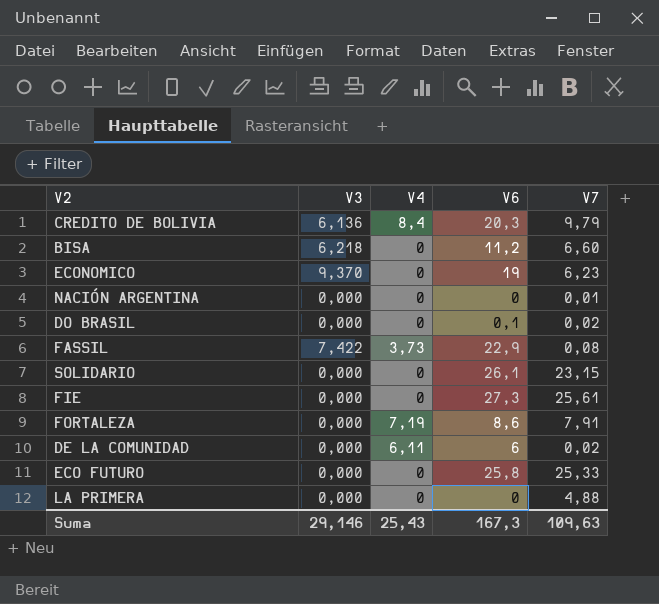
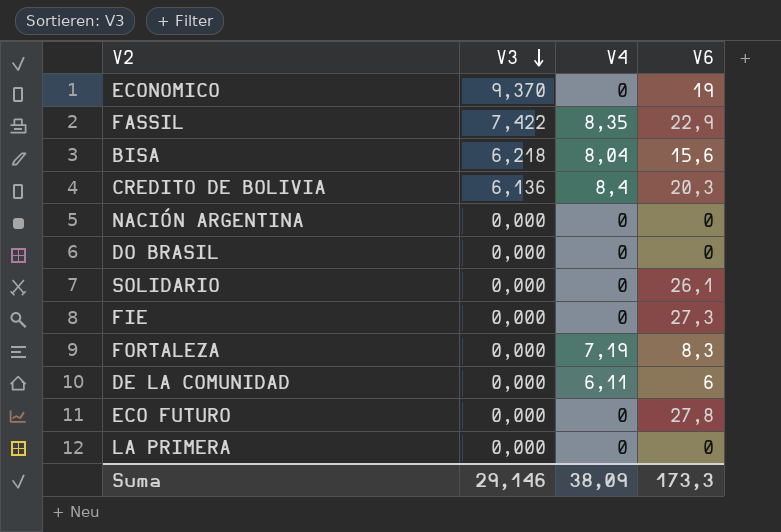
row order: none -> V3 descending
column V7 | position: 5 -> none
FASSIL | V4: 3,73 -> 8,35
BISA | V4: 0 -> 8,04
BISA | V6: 11,2 -> 15,6
DO BRASIL | V6: 0,1 -> 0
FORTALEZA | V6: 8,6 -> 8,3
ECO FUTURO | V6: 25,8 -> 27,8
Suma | V4: 25,43 -> 38,09
Suma | V6: 167,3 -> 173,3

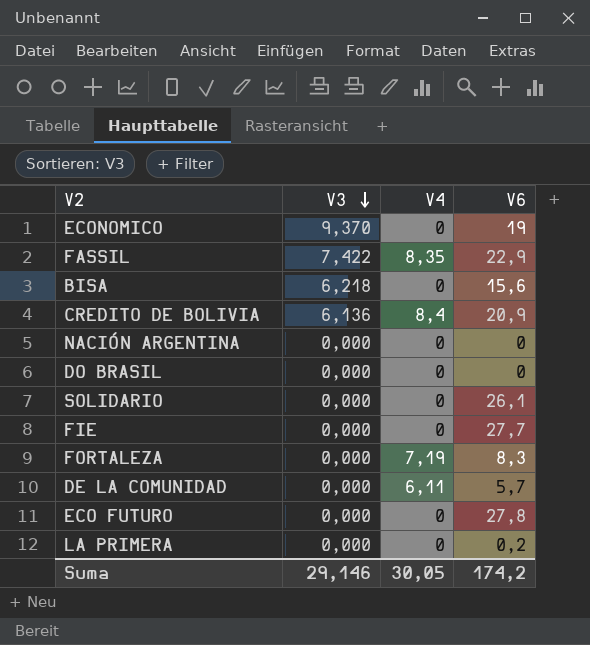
BISA | V4: 8,04 -> 0
CREDITO DE BOLIVIA | V6: 20,3 -> 20,9
FIE | V6: 27,3 -> 27,7
DE LA COMUNIDAD | V6: 6 -> 5,7
LA PRIMERA | V6: 0 -> 0,2
Suma | V4: 38,09 -> 30,05
Suma | V6: 173,3 -> 174,2

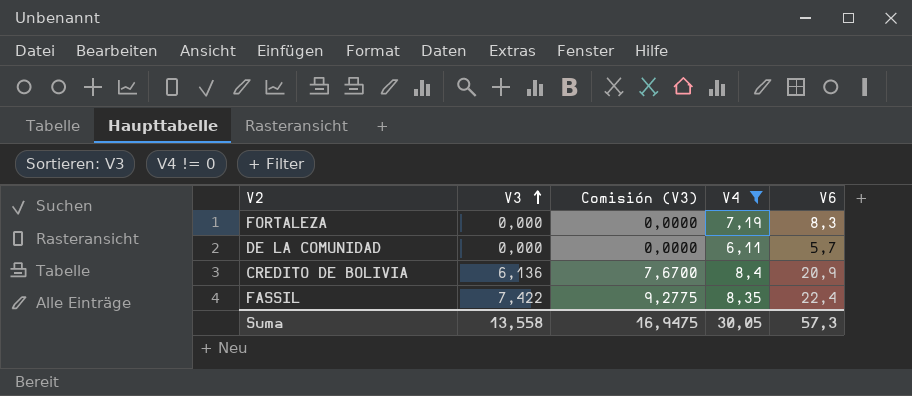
filter: none -> V4 != 0
row order: V3 descending -> V3 ascending
column Comisión (V3) | formula: none -> [V3] * 1,25
FASSIL | V6: 22,9 -> 22,4
Suma | V3: 29,146 -> 13,558
Suma | V6: 174,2 -> 57,3

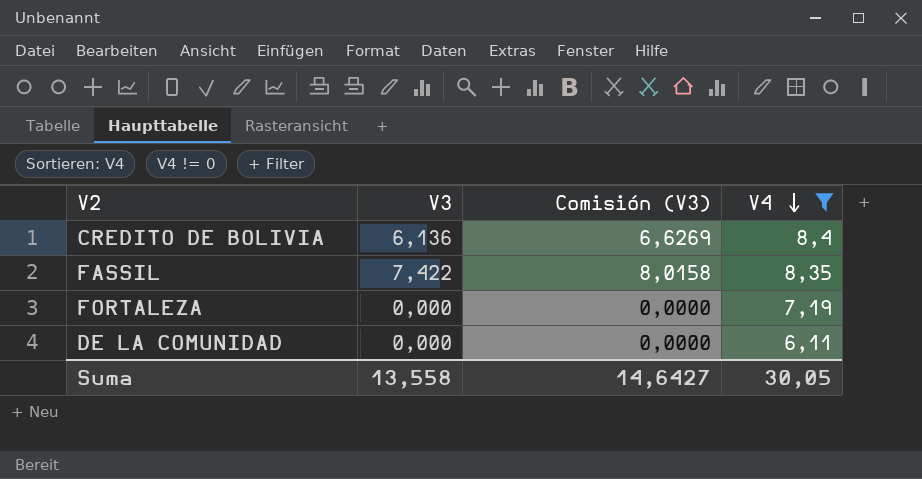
row order: V3 ascending -> V4 descending
column V6 | position: 5 -> none
column Comisión (V3) | formula: [V3] * 1,25 -> [V3] * 1,08
Suma | Comisión (V3): 16,9475 -> 14,6427

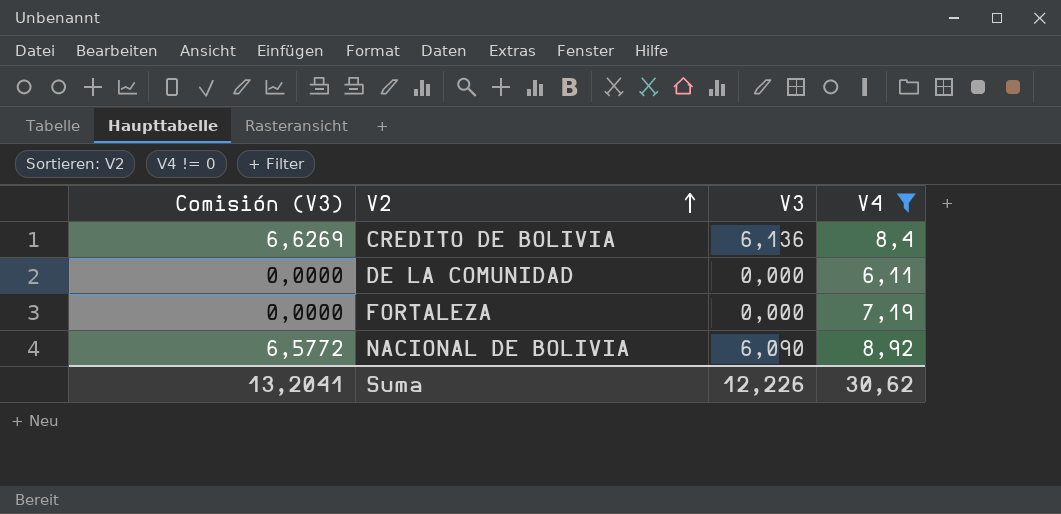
row order: V4 descending -> V2 ascending
column Comisión (V3) | position: 3 -> 1
row FASSIL: 7,422 | 8,0158 | 8,35 -> none
row NACIONAL DE BOLIVIA: none -> 6,5772 | 6,090 | 8,92
Suma | Comisión (V3): 14,6427 -> 13,2041
Suma | V3: 13,558 -> 12,226
Suma | V4: 30,05 -> 30,62

